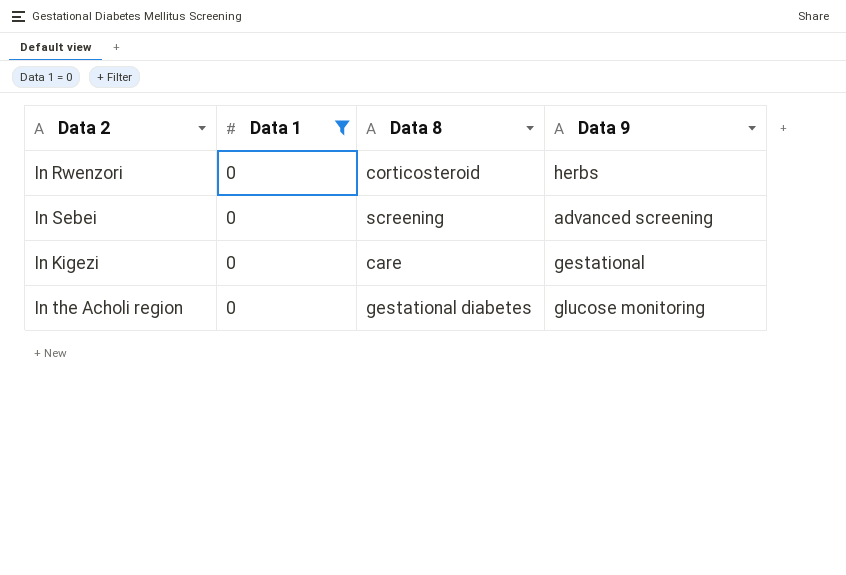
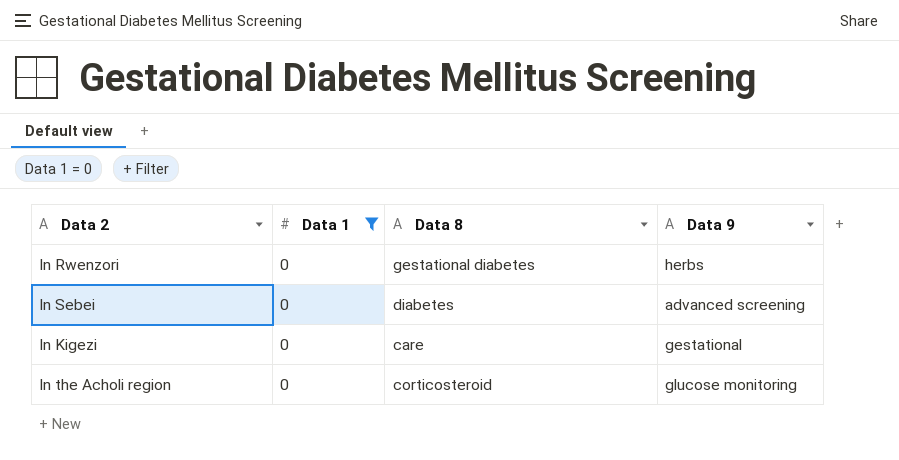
In Rwenzori | Data 8: corticosteroid -> gestational diabetes
In Sebei | Data 8: screening -> diabetes
In the Acholi region | Data 8: gestational diabetes -> corticosteroid

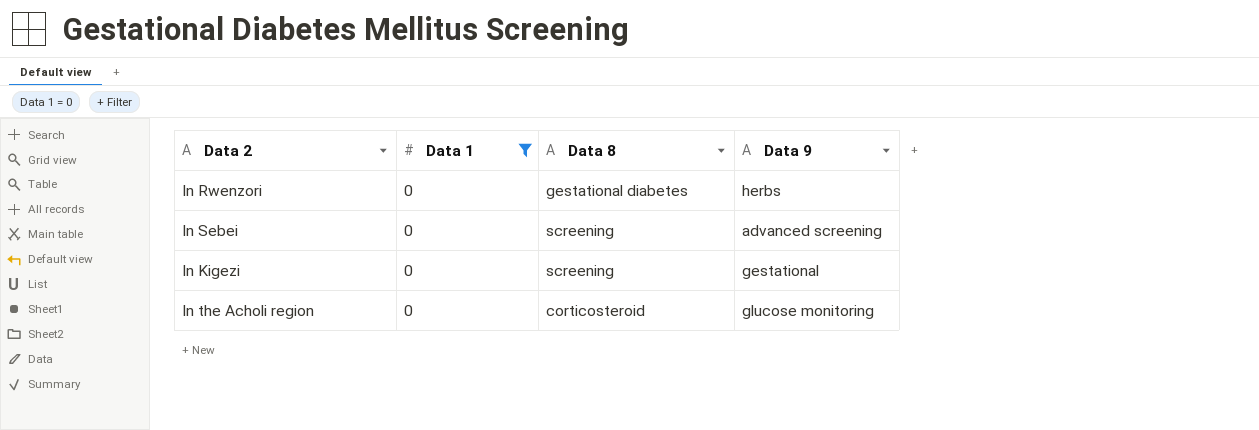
In Sebei | Data 8: diabetes -> screening
In Kigezi | Data 8: care -> screening

